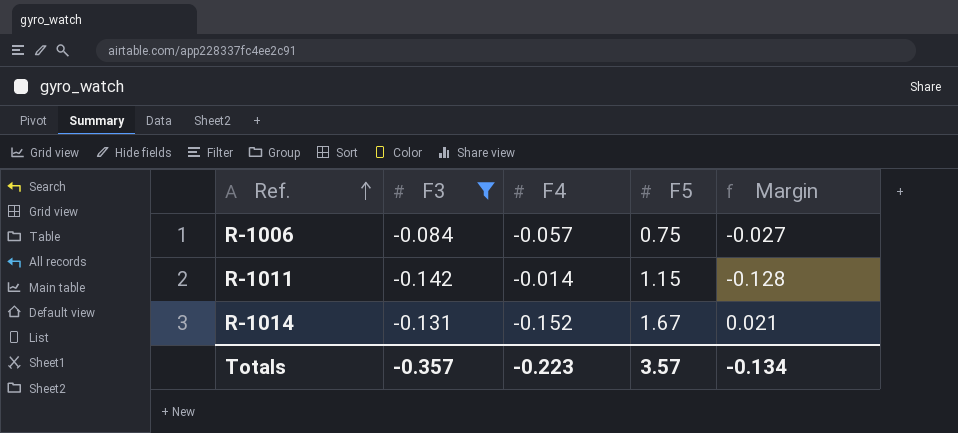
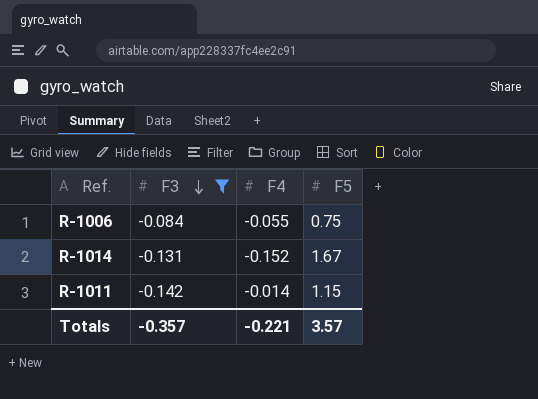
row order: Ref. ascending -> F3 descending
column Margin | formula: [F3] - [F4] -> none
R-1006 | F4: -0.057 -> -0.055
Totals | F4: -0.223 -> -0.221

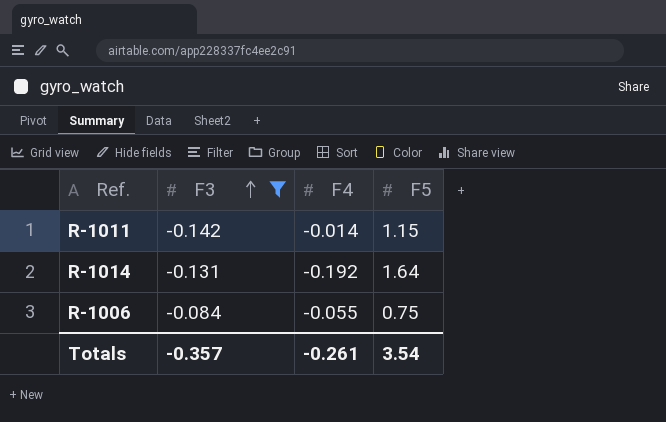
row order: F3 descending -> F3 ascending
R-1014 | F4: -0.152 -> -0.192
R-1014 | F5: 1.67 -> 1.64
Totals | F4: -0.221 -> -0.261
Totals | F5: 3.57 -> 3.54

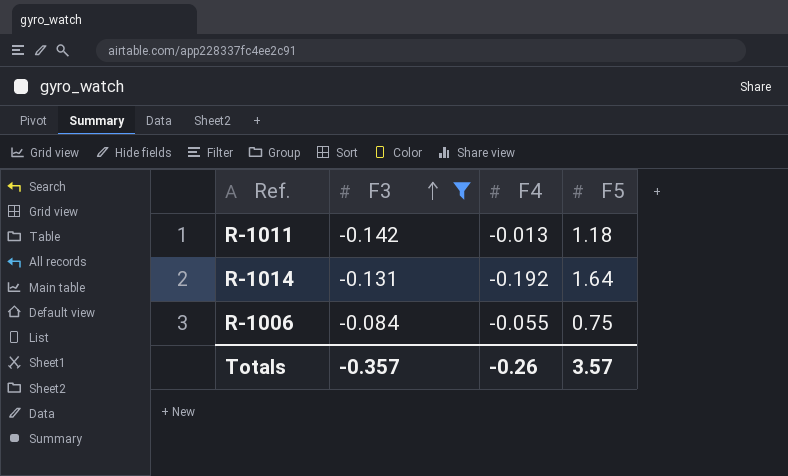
R-1011 | F4: -0.014 -> -0.013
R-1011 | F5: 1.15 -> 1.18
Totals | F4: -0.261 -> -0.26
Totals | F5: 3.54 -> 3.57

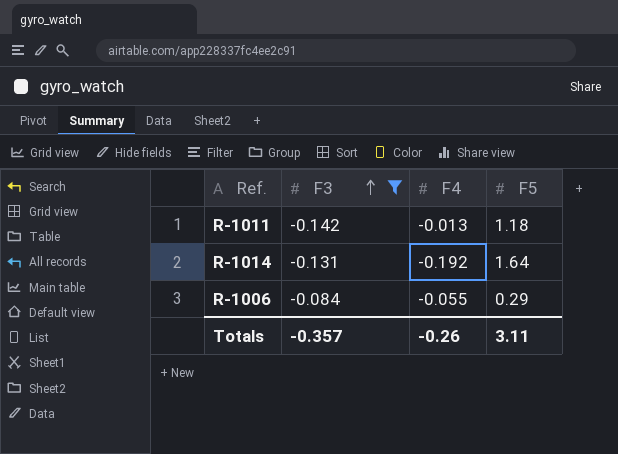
R-1006 | F5: 0.75 -> 0.29
Totals | F5: 3.57 -> 3.11

